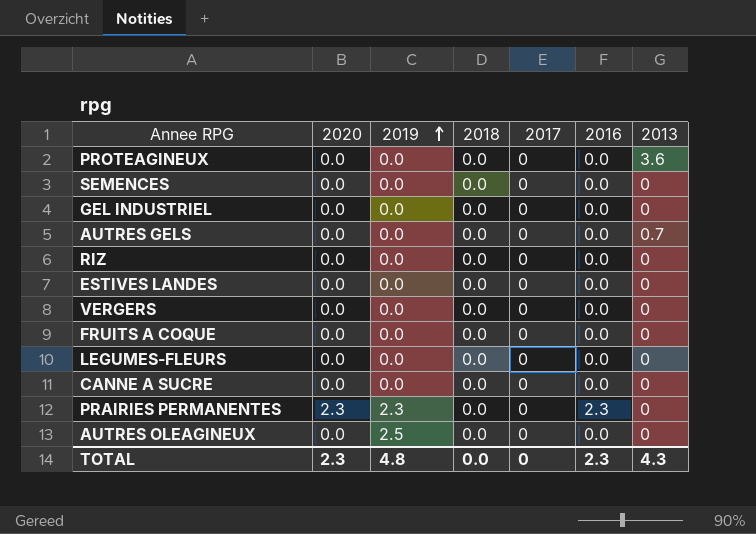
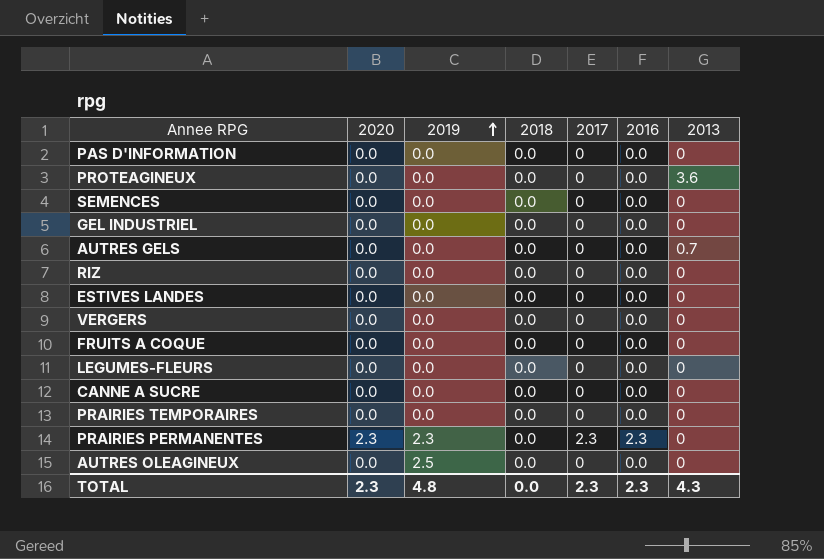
row PAS D'INFORMATION: none -> 0.0 | 0.0 | 0.0 | 0 | 0.0 | 0
row PRAIRIES TEMPORAIRES: none -> 0.0 | 0.0 | 0.0 | 0 | 0.0 | 0
PRAIRIES PERMANENTES | 2017: 0 -> 2.3
TOTAL | 2017: 0 -> 2.3

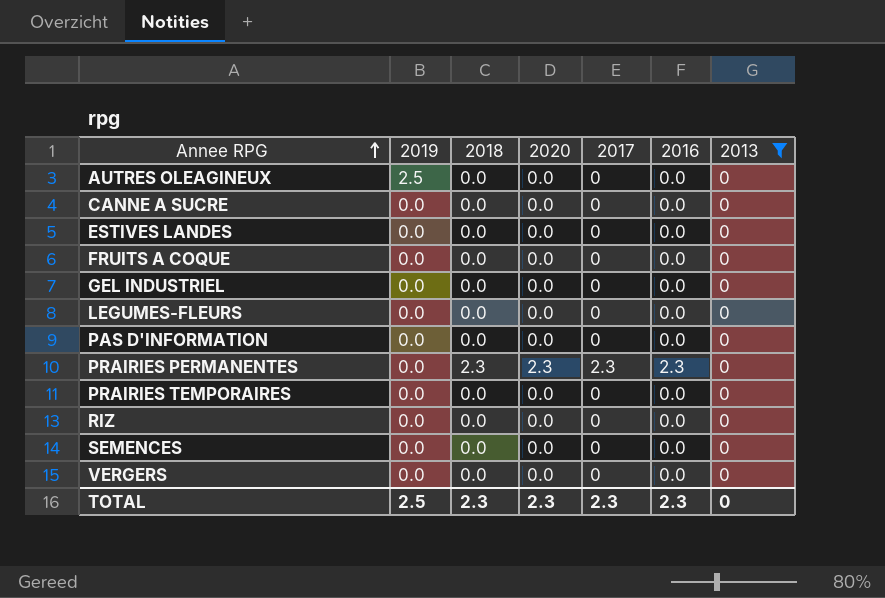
filter: none -> 2013 = 0
row order: 2019 ascending -> Annee RPG ascending
column 2020 | position: 2 -> 4
PRAIRIES PERMANENTES | 2019: 2.3 -> 0.0
PRAIRIES PERMANENTES | 2018: 0.0 -> 2.3
TOTAL | 2019: 4.8 -> 2.5
TOTAL | 2018: 0.0 -> 2.3
TOTAL | 2013: 4.3 -> 0

